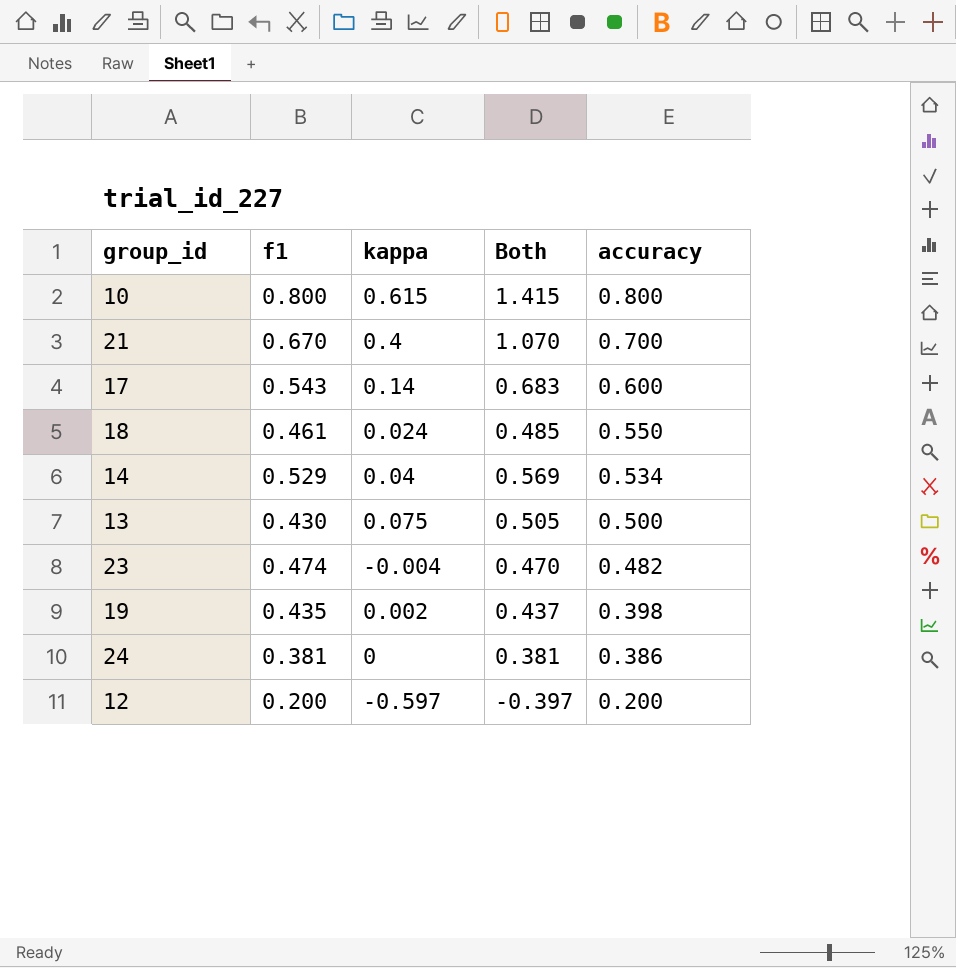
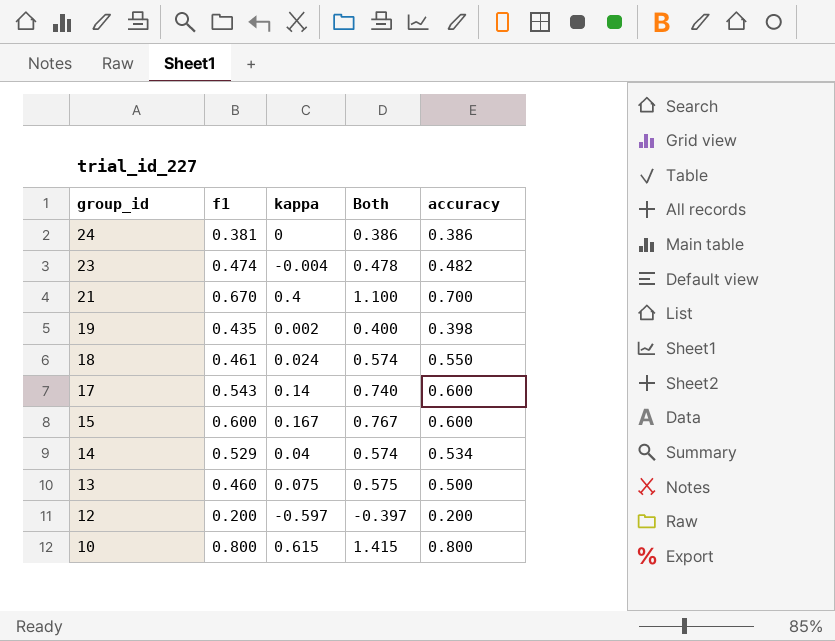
row order: accuracy descending -> group_id descending
column Both | formula: [f1] + [kappa] -> [kappa] + [accuracy]
row 15: none -> 0.600 | 0.167 | 0.767 | 0.600
13 | f1: 0.430 -> 0.460

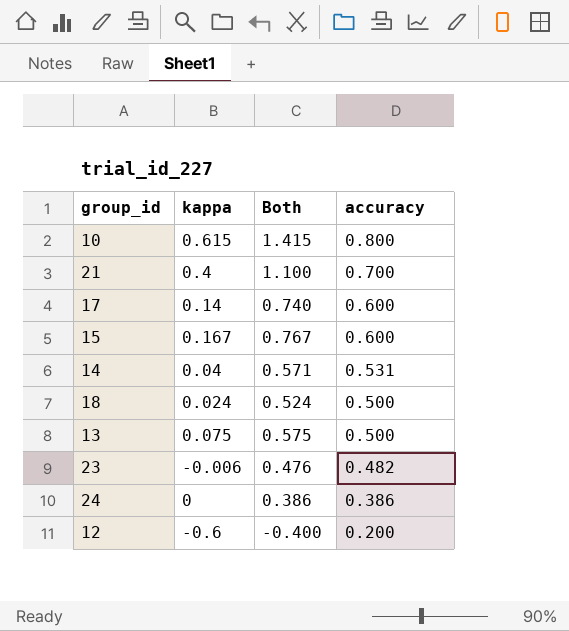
row order: group_id descending -> accuracy descending
column f1 | position: 2 -> none
row 19: 0.435 | 0.002 | 0.400 | 0.398 -> none
14 | Both: 0.574 -> 0.571
14 | accuracy: 0.534 -> 0.531
18 | Both: 0.574 -> 0.524
18 | accuracy: 0.550 -> 0.500
23 | kappa: -0.004 -> -0.006
23 | Both: 0.478 -> 0.476
12 | kappa: -0.597 -> -0.6
12 | Both: -0.397 -> -0.400

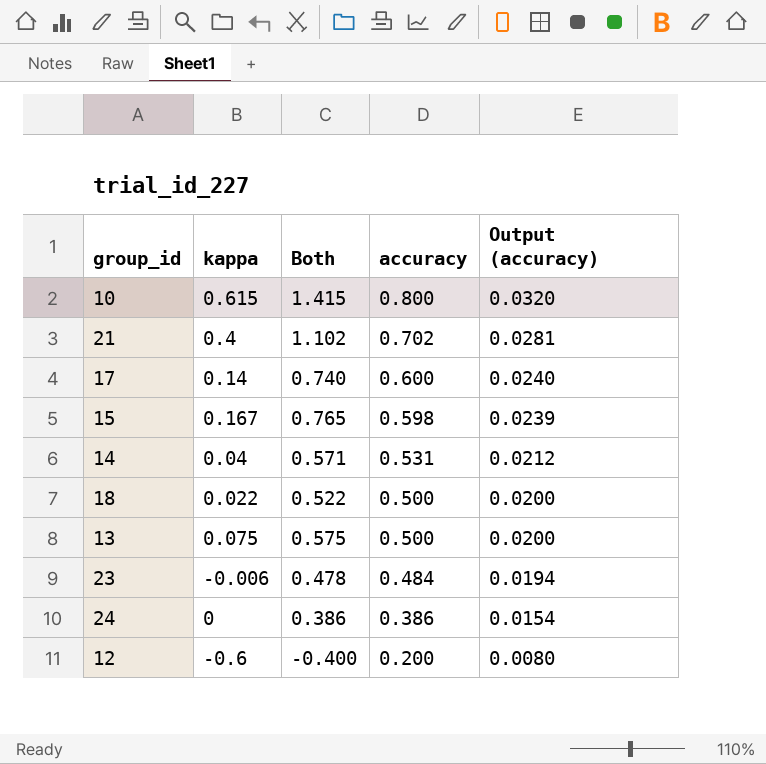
column Output (accuracy) | formula: none -> [accuracy] * 0.04
21 | Both: 1.100 -> 1.102
21 | accuracy: 0.700 -> 0.702
15 | Both: 0.767 -> 0.765
15 | accuracy: 0.600 -> 0.598
18 | kappa: 0.024 -> 0.022
18 | Both: 0.524 -> 0.522
23 | Both: 0.476 -> 0.478
23 | accuracy: 0.482 -> 0.484

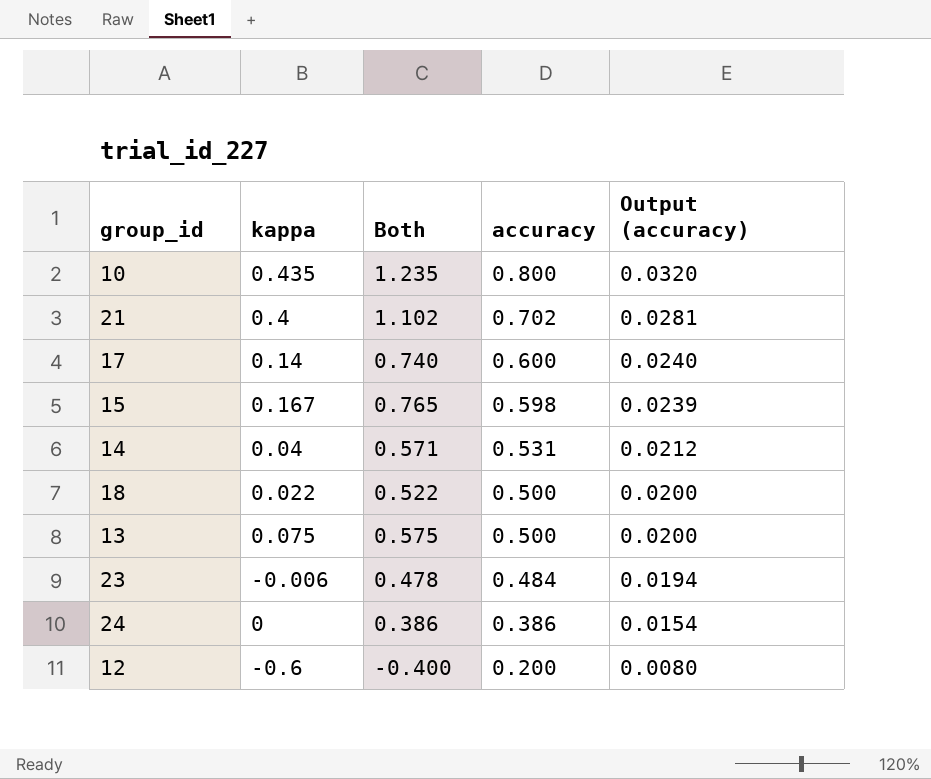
10 | kappa: 0.615 -> 0.435
10 | Both: 1.415 -> 1.235

